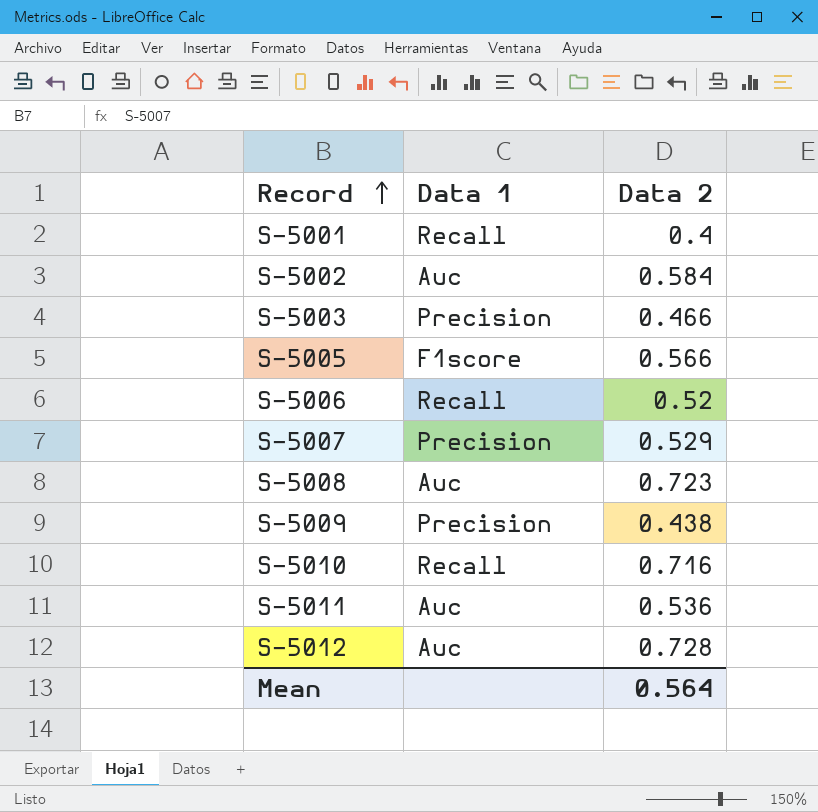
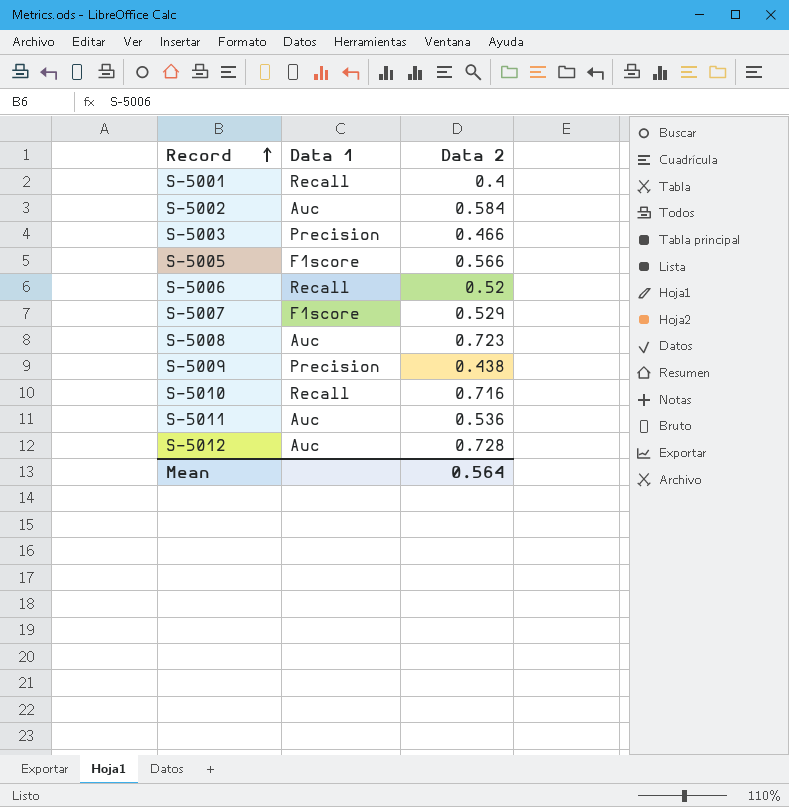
S-5007 | Data 1: Precision -> F1score

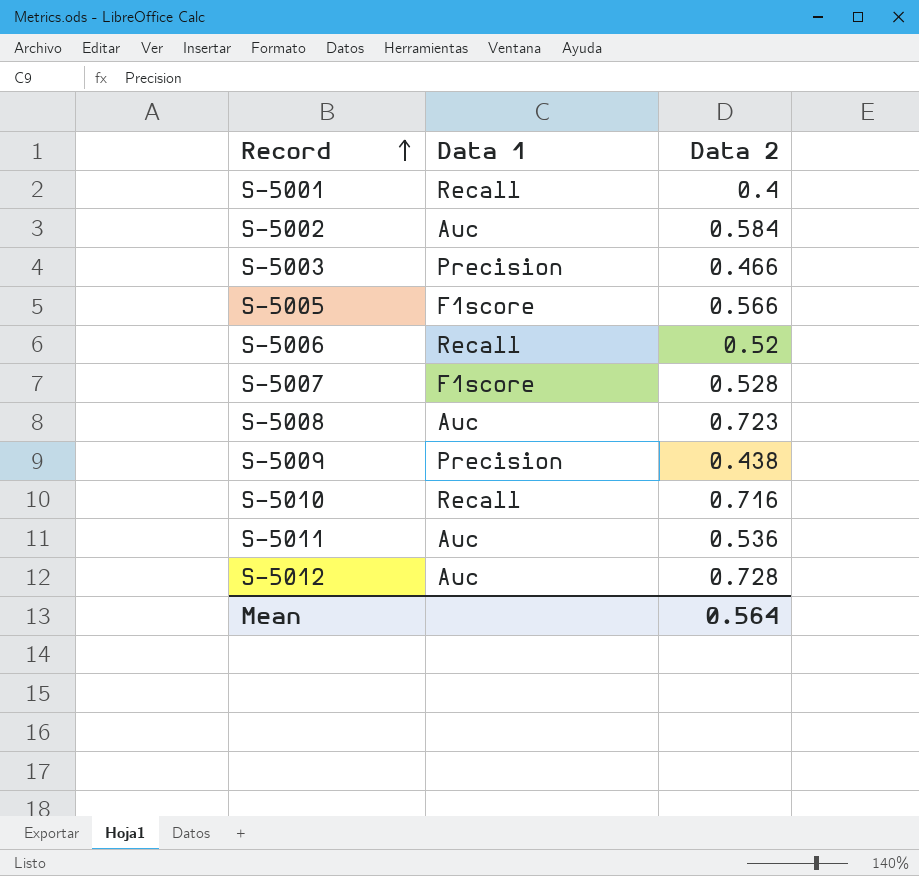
S-5007 | Data 2: 0.529 -> 0.528

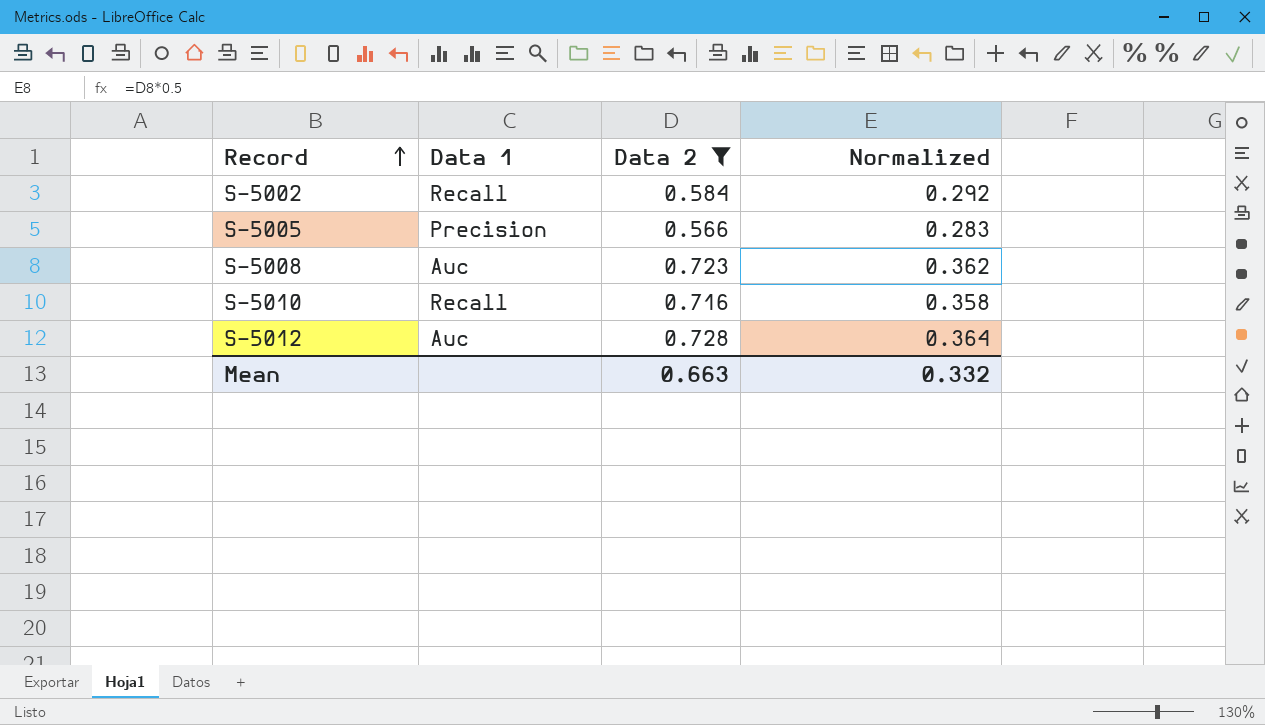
filter: none -> Data 2 >= 0.566
column Normalized | formula: none -> [Data 2] * 0.5
S-5002 | Data 1: Auc -> Recall
S-5005 | Data 1: F1score -> Precision
Mean | Data 2: 0.564 -> 0.663

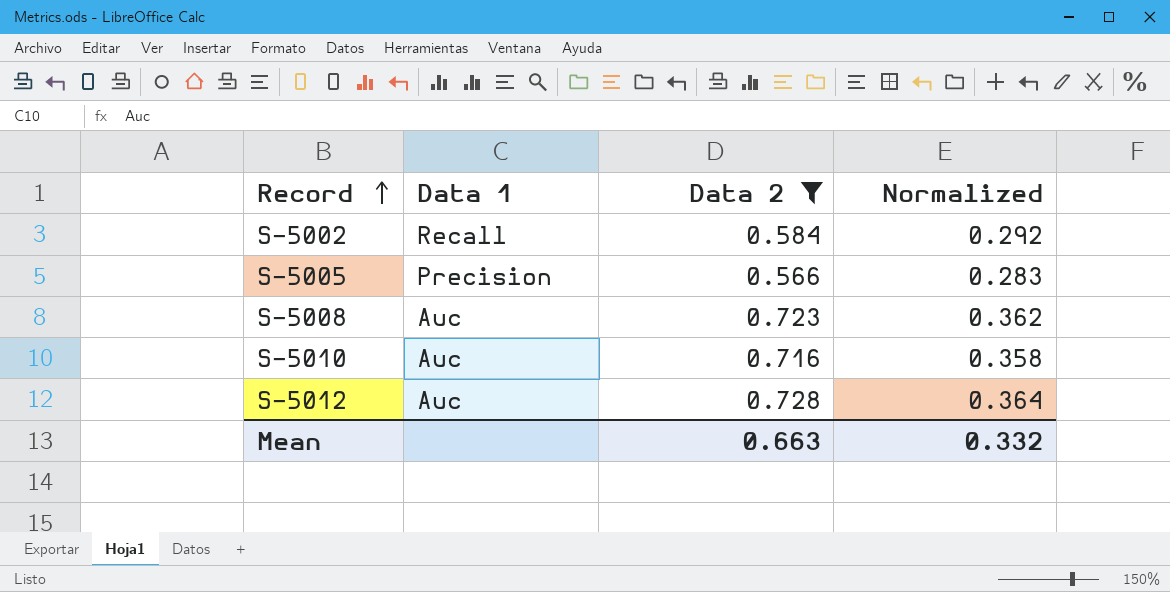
S-5010 | Data 1: Recall -> Auc

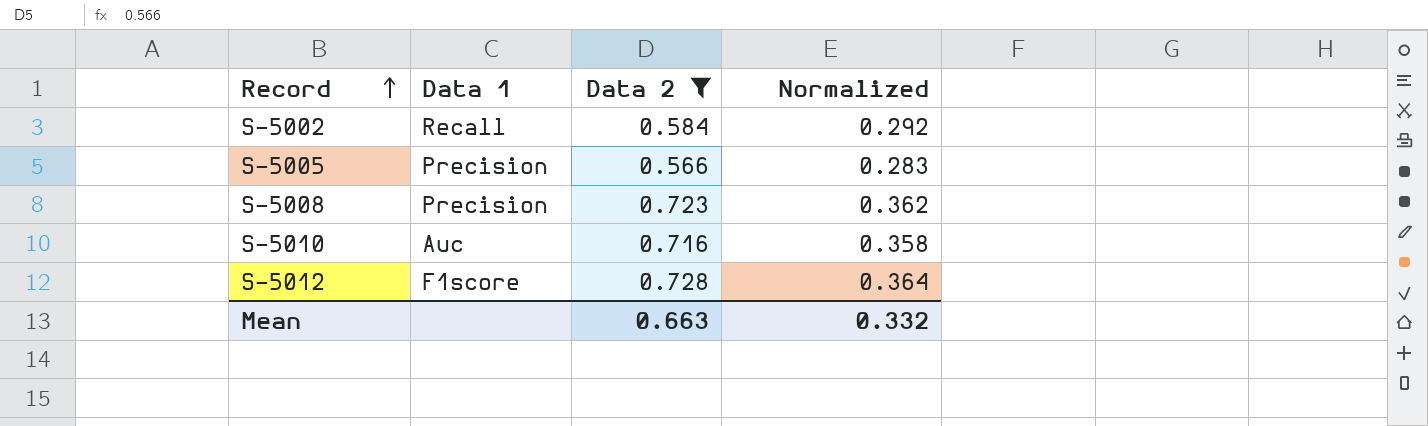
S-5008 | Data 1: Auc -> Precision
S-5012 | Data 1: Auc -> F1score

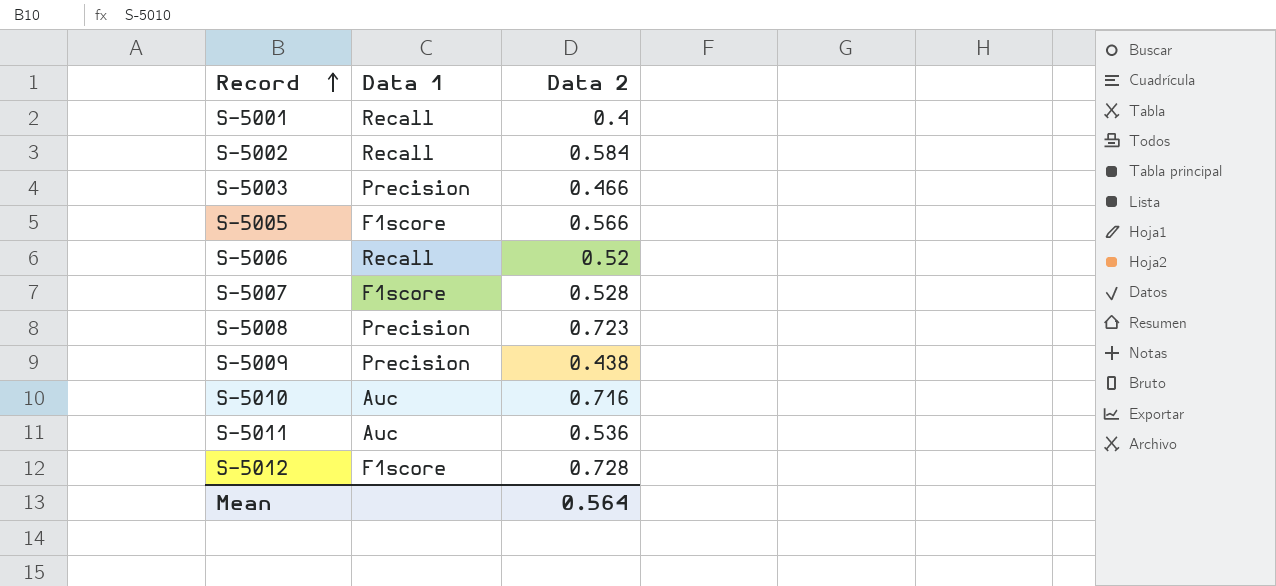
filter: Data 2 >= 0.566 -> none
column Normalized | formula: [Data 2] * 0.5 -> none
S-5005 | Data 1: Precision -> F1score
Mean | Data 2: 0.663 -> 0.564

